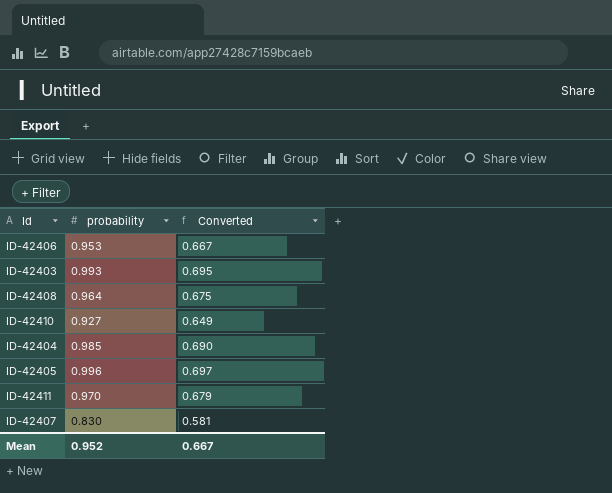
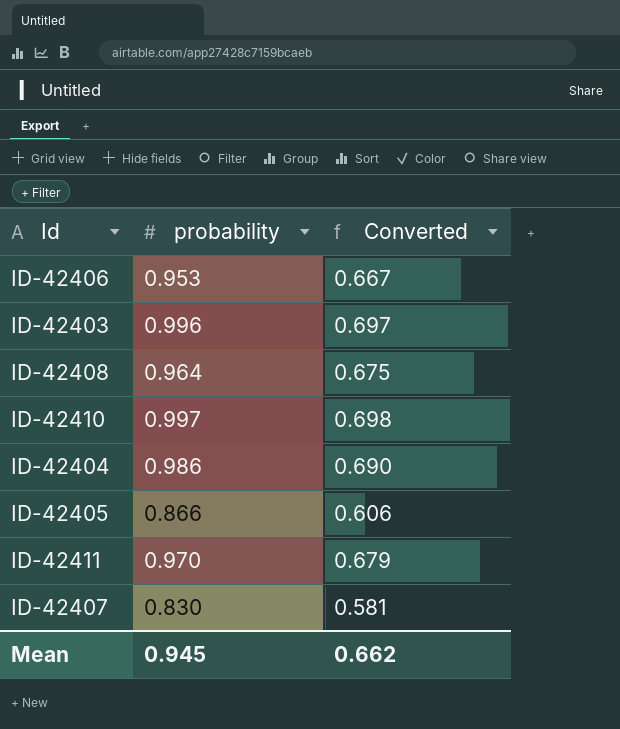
ID-42403 | probability: 0.993 -> 0.996
ID-42403 | Converted: 0.695 -> 0.697
ID-42410 | probability: 0.927 -> 0.997
ID-42410 | Converted: 0.649 -> 0.698
ID-42404 | probability: 0.985 -> 0.986
ID-42405 | probability: 0.996 -> 0.866
ID-42405 | Converted: 0.697 -> 0.606
Mean | probability: 0.952 -> 0.945
Mean | Converted: 0.667 -> 0.662

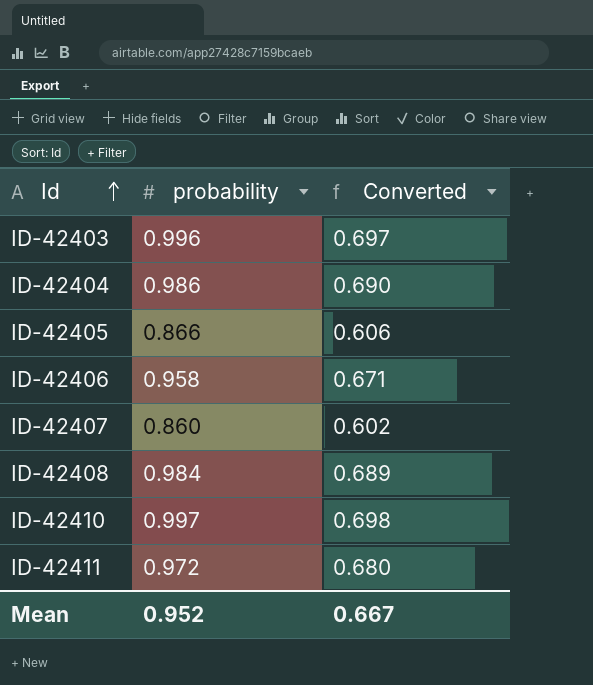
row order: none -> Id ascending
ID-42406 | probability: 0.953 -> 0.958
ID-42406 | Converted: 0.667 -> 0.671
ID-42407 | probability: 0.830 -> 0.860
ID-42407 | Converted: 0.581 -> 0.602
ID-42408 | probability: 0.964 -> 0.984
ID-42408 | Converted: 0.675 -> 0.689
ID-42411 | probability: 0.970 -> 0.972
ID-42411 | Converted: 0.679 -> 0.680
Mean | probability: 0.945 -> 0.952
Mean | Converted: 0.662 -> 0.667

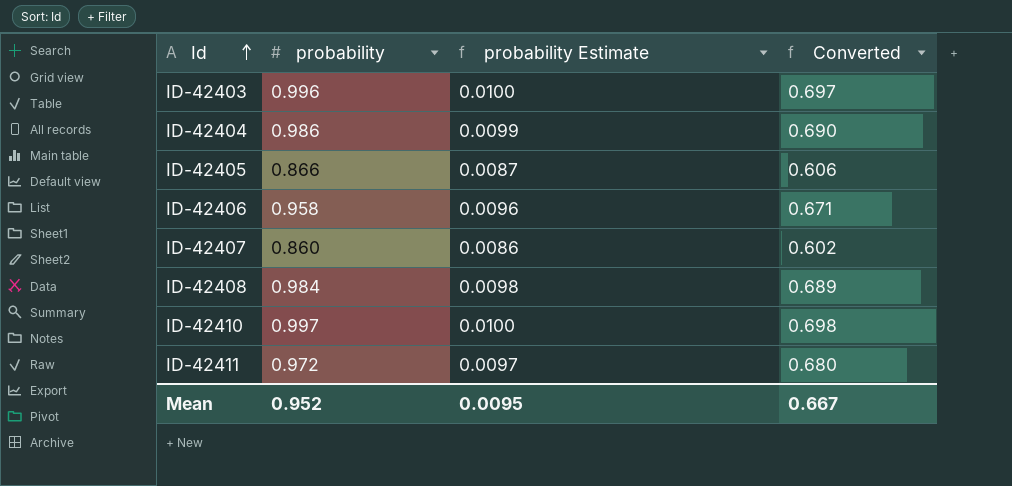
column probability Estimate | formula: none -> [probability] * 0.01

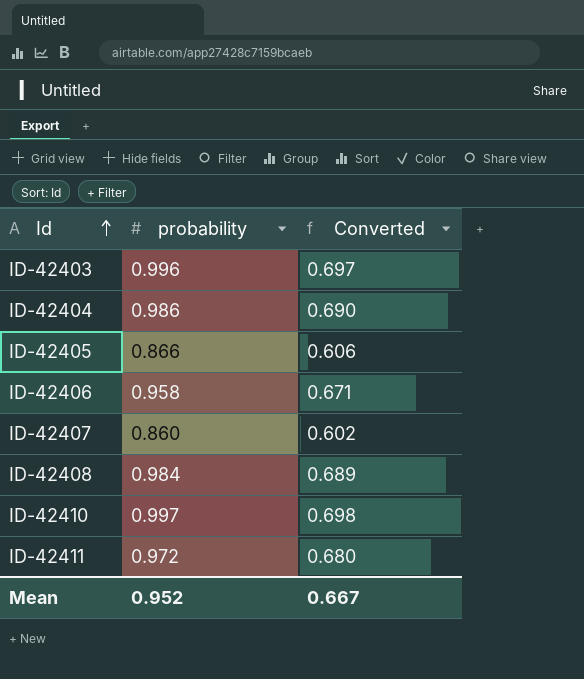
column probability Estimate | formula: [probability] * 0.01 -> none

